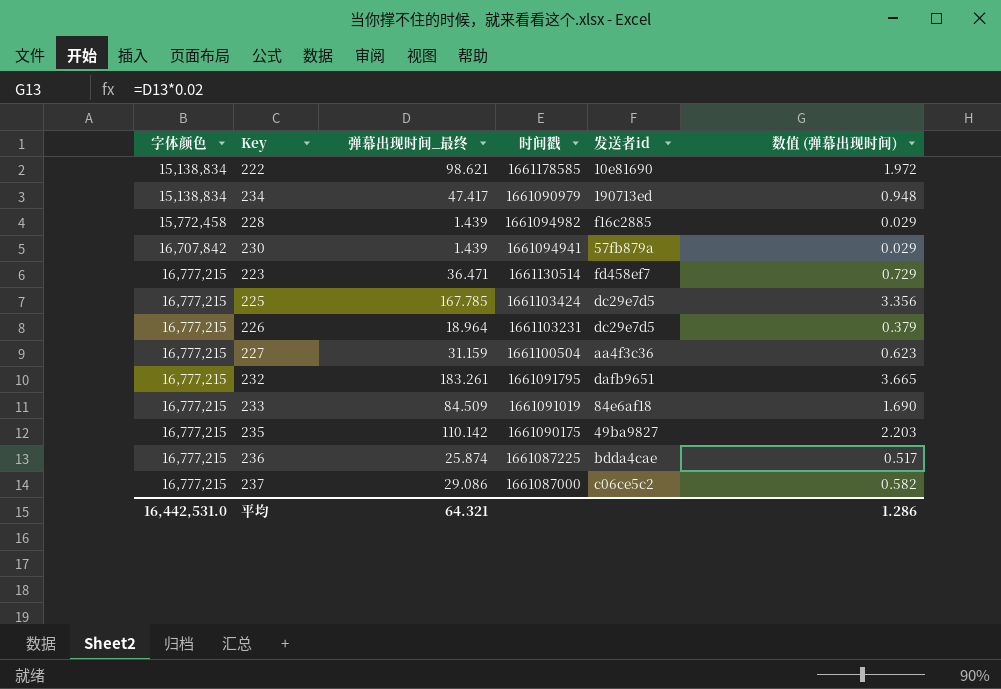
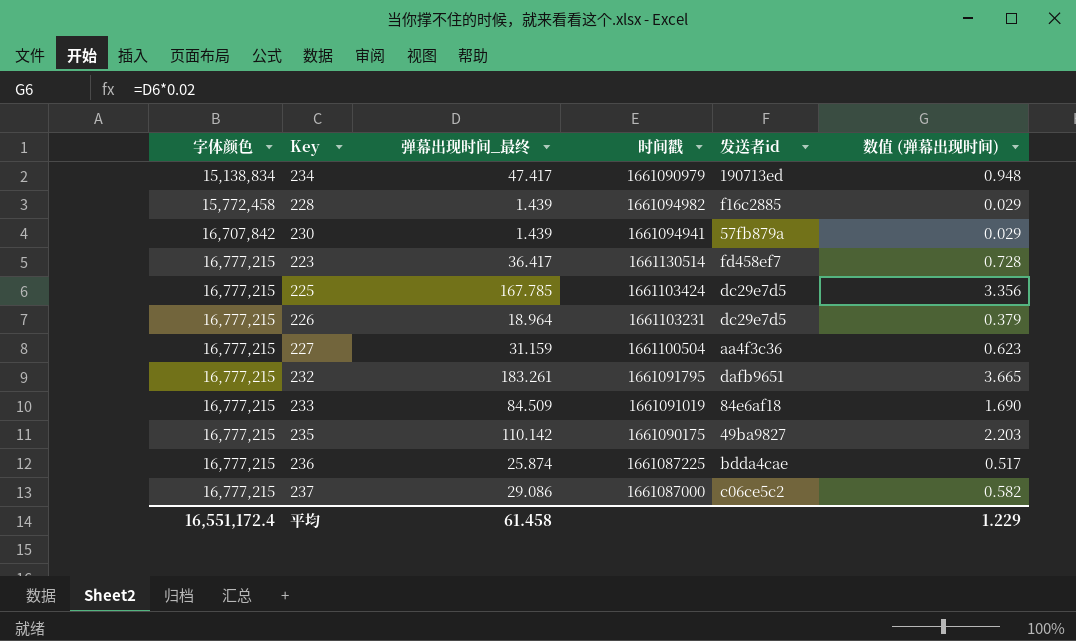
row 222: 15,138,834 | 98.621 | 1661178585 | 10e81690 | 1.972 -> none
223 | 弹幕出现时间_最终: 36.471 -> 36.417
223 | 数值 (弹幕出现时间): 0.729 -> 0.728
平均 | 字体颜色: 16,442,531.0 -> 16,551,172.4
平均 | 弹幕出现时间_最终: 64.321 -> 61.458
平均 | 数值 (弹幕出现时间): 1.286 -> 1.229

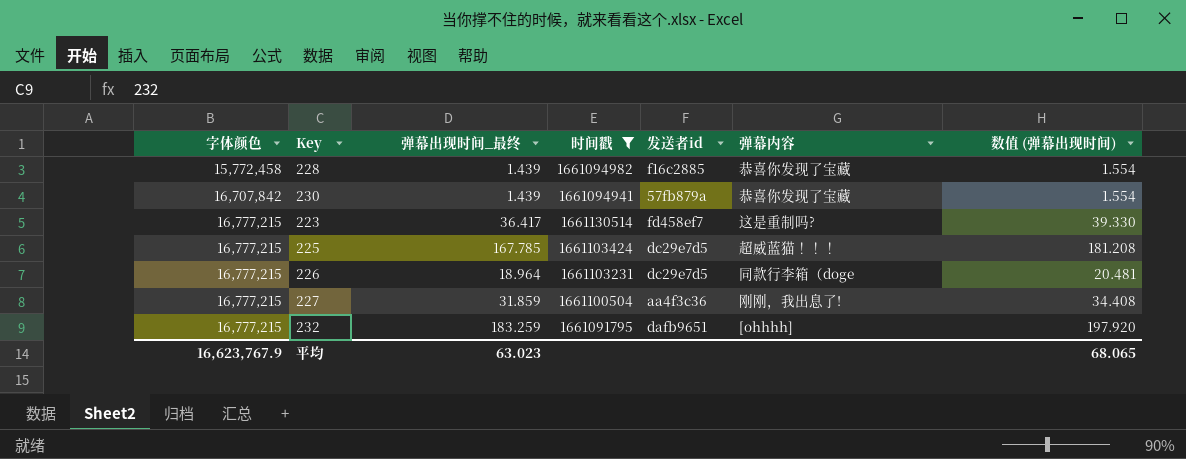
filter: none -> 时间戳 >= 1661091795
column 弹幕内容 | position: none -> 6
column 数值 (弹幕出现时间) | formula: [弹幕出现时间_最终] * 0.02 -> [弹幕出现时间_最终] * 1.08
227 | 弹幕出现时间_最终: 31.159 -> 31.859
232 | 弹幕出现时间_最终: 183.261 -> 183.259
平均 | 字体颜色: 16,551,172.4 -> 16,623,767.9
平均 | 弹幕出现时间_最终: 61.458 -> 63.023
平均 | 数值 (弹幕出现时间): 1.229 -> 68.065

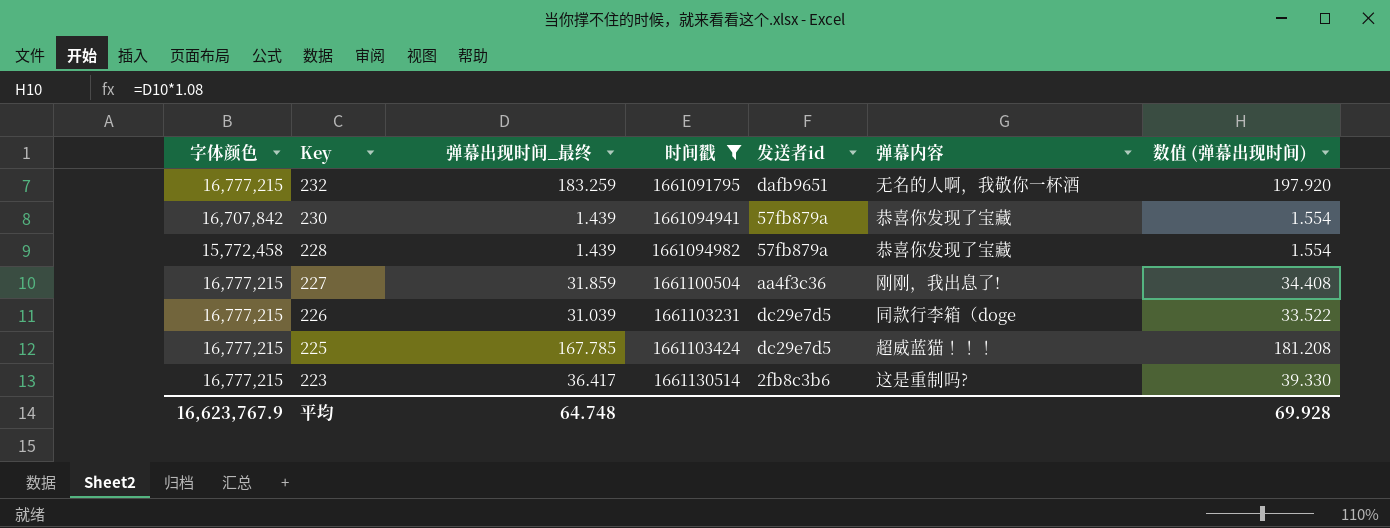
row order: 字体颜色 ascending -> Key descending
232 | 弹幕内容: [ohhhh] -> 无名的人啊，我敬你一杯酒
228 | 发送者id: f16c2885 -> 57fb879a
226 | 弹幕出现时间_最终: 18.964 -> 31.039
226 | 数值 (弹幕出现时间): 20.481 -> 33.522
223 | 发送者id: fd458ef7 -> 2fb8c3b6
平均 | 弹幕出现时间_最终: 63.023 -> 64.748
平均 | 数值 (弹幕出现时间): 68.065 -> 69.928

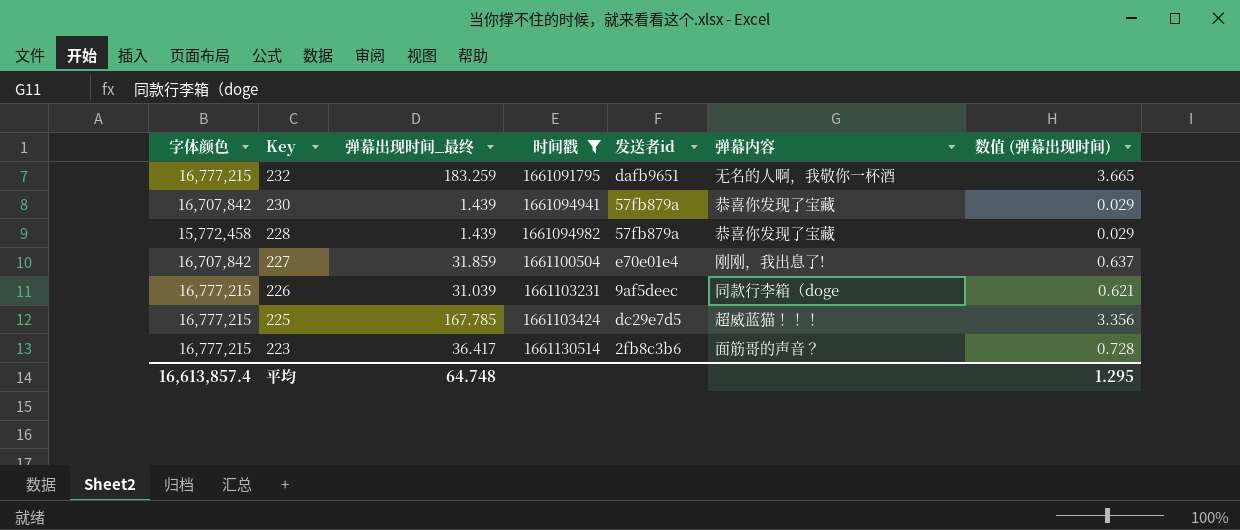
column 数值 (弹幕出现时间) | formula: [弹幕出现时间_最终] * 1.08 -> [弹幕出现时间_最终] * 0.02
227 | 字体颜色: 16,777,215 -> 16,707,842
227 | 发送者id: aa4f3c36 -> e70e01e4
226 | 发送者id: dc29e7d5 -> 9af5deec
223 | 弹幕内容: 这是重制吗? -> 面筋哥的声音？
平均 | 字体颜色: 16,623,767.9 -> 16,613,857.4
平均 | 数值 (弹幕出现时间): 69.928 -> 1.295

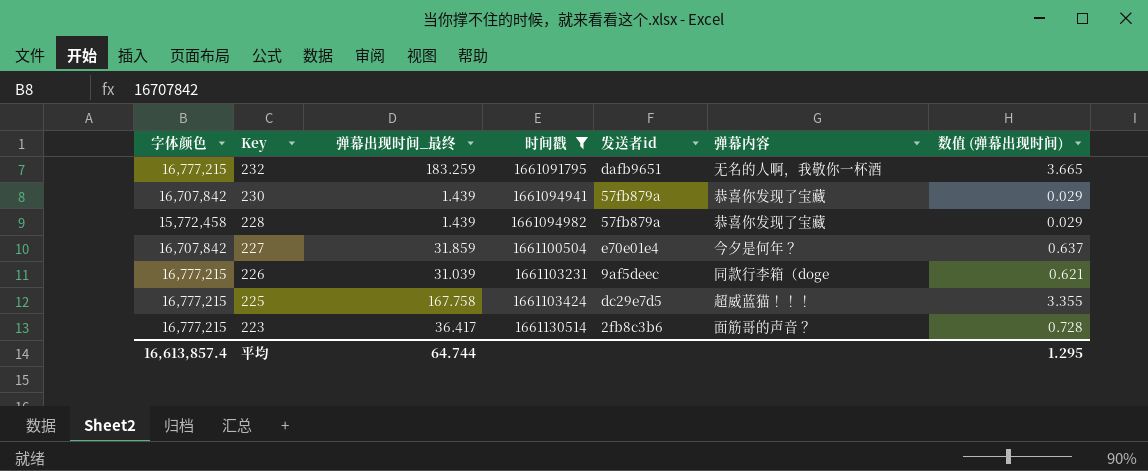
227 | 弹幕内容: 刚刚，我出息了! -> 今夕是何年？
225 | 弹幕出现时间_最终: 167.785 -> 167.758
225 | 数值 (弹幕出现时间): 3.356 -> 3.355
平均 | 弹幕出现时间_最终: 64.748 -> 64.744

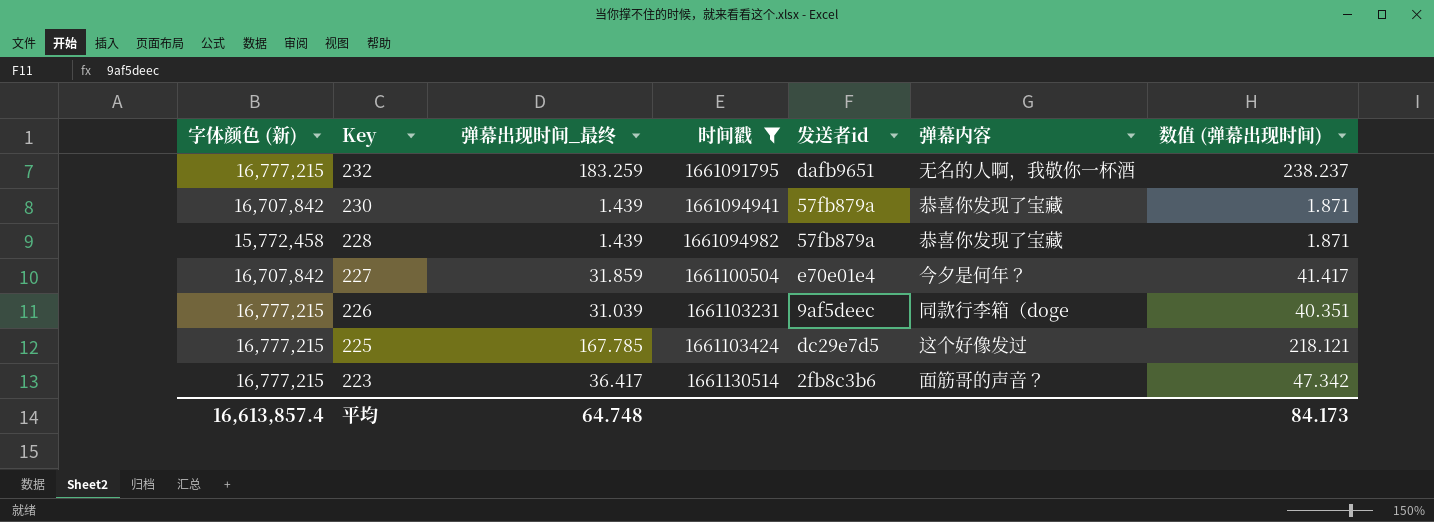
column name: 字体颜色 -> 字体颜色 (新)
column 数值 (弹幕出现时间) | formula: [弹幕出现时间_最终] * 0.02 -> [弹幕出现时间_最终] * 1.3
225 | 弹幕出现时间_最终: 167.758 -> 167.785
225 | 弹幕内容: 超威蓝猫！！！ -> 这个好像发过
平均 | 弹幕出现时间_最终: 64.744 -> 64.748
平均 | 数值 (弹幕出现时间): 1.295 -> 84.173

